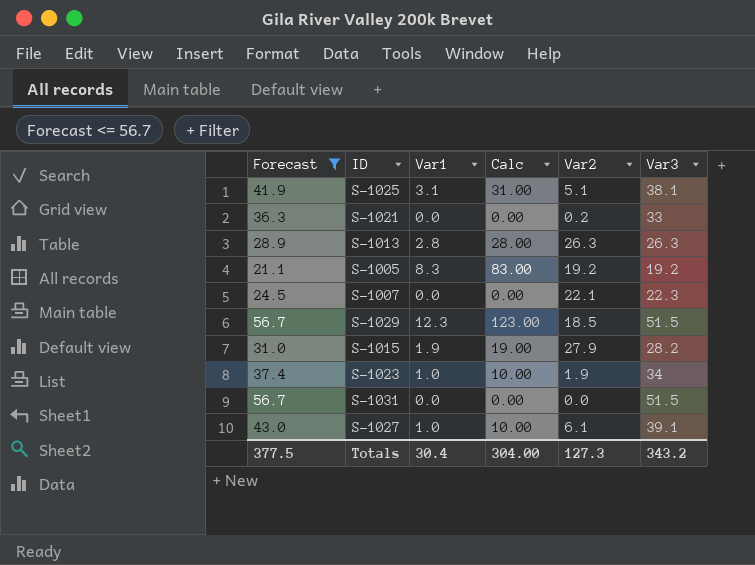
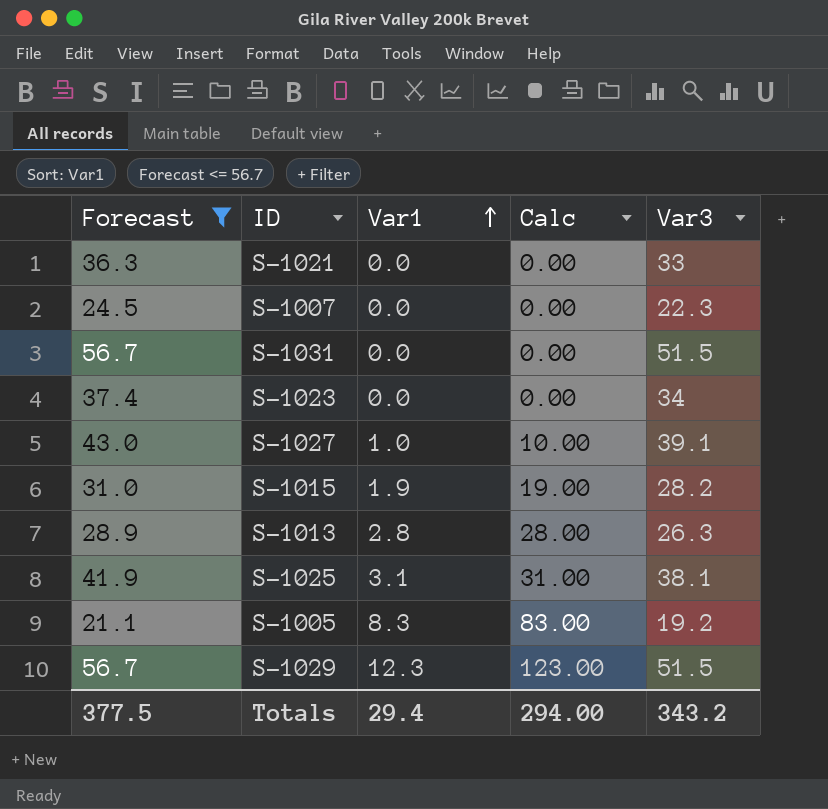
row order: none -> Var1 ascending
column Var2 | position: 5 -> none
S-1023 | Var1: 1.0 -> 0.0
S-1023 | Calc: 10.00 -> 0.00
Totals | Var1: 30.4 -> 29.4
Totals | Calc: 304.00 -> 294.00

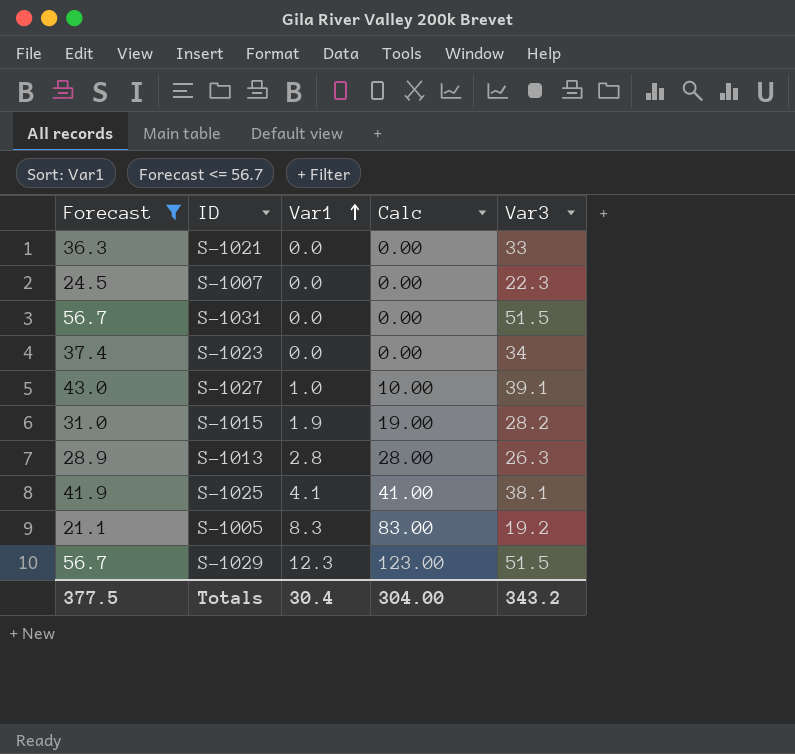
S-1025 | Var1: 3.1 -> 4.1
S-1025 | Calc: 31.00 -> 41.00
Totals | Var1: 29.4 -> 30.4
Totals | Calc: 294.00 -> 304.00

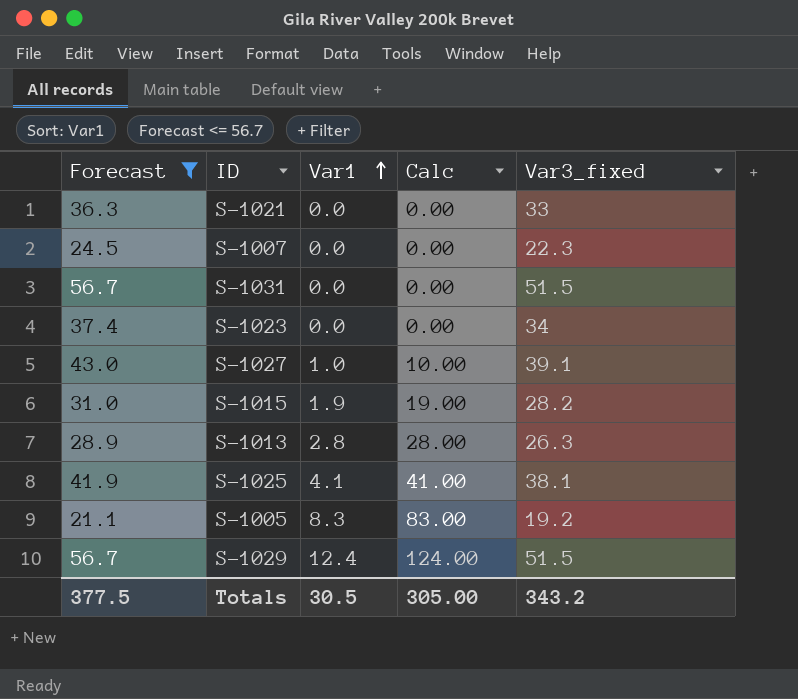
column name: Var3 -> Var3_fixed
S-1029 | Var1: 12.3 -> 12.4
S-1029 | Calc: 123.00 -> 124.00
Totals | Var1: 30.4 -> 30.5
Totals | Calc: 304.00 -> 305.00

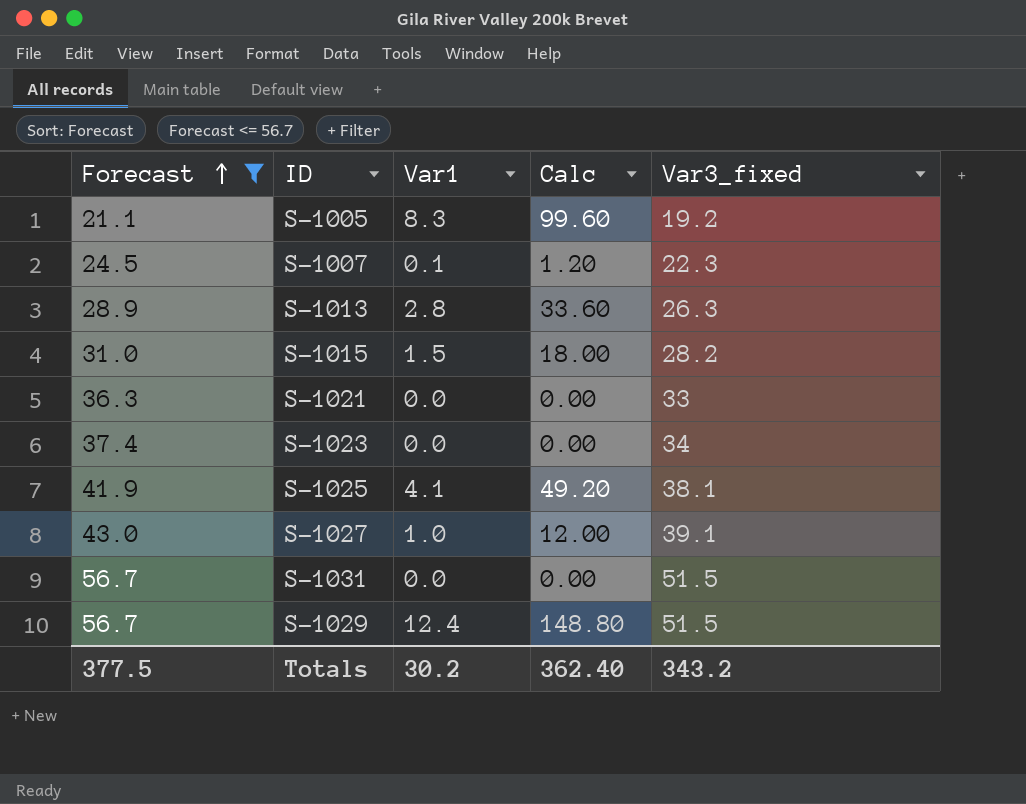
row order: Var1 ascending -> Forecast ascending
column Calc | formula: [Var1] * 10 -> [Var1] * 12
S-1007 | Var1: 0.0 -> 0.1
S-1015 | Var1: 1.9 -> 1.5
Totals | Var1: 30.5 -> 30.2
Totals | Calc: 305.00 -> 362.40

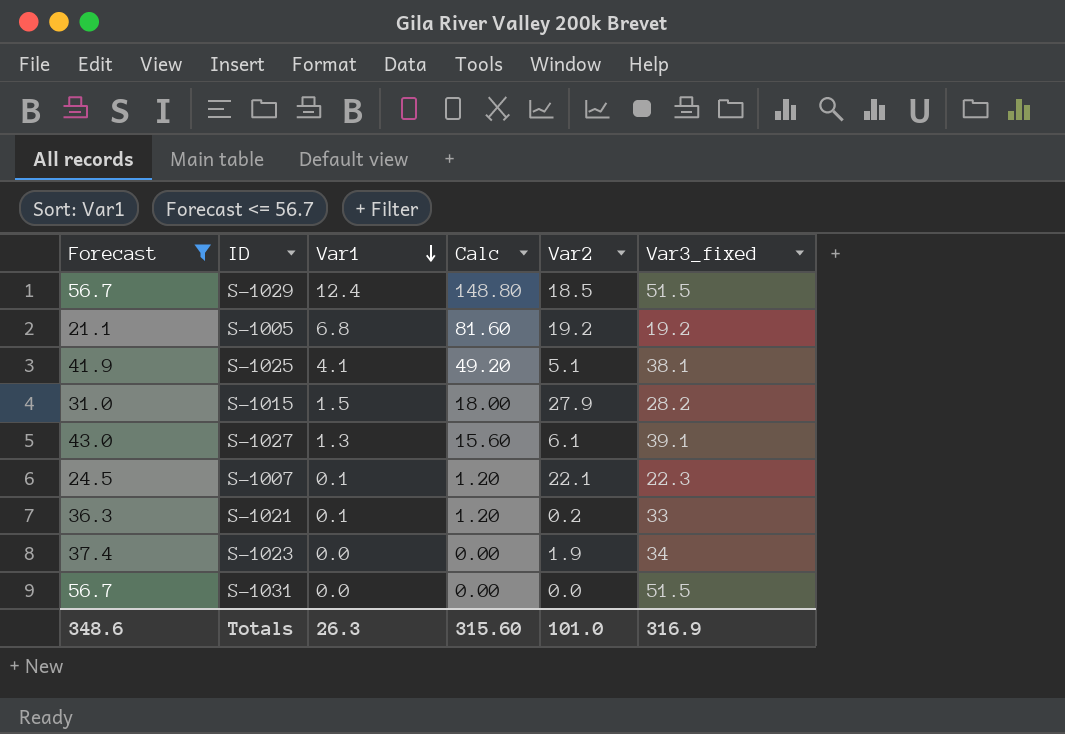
row order: Forecast ascending -> Var1 descending
column Var2 | position: none -> 5
row S-1013: 28.9 | 2.8 | 33.60 | 26.3 -> none
S-1005 | Var1: 8.3 -> 6.8
S-1005 | Calc: 99.60 -> 81.60
S-1027 | Var1: 1.0 -> 1.3
S-1027 | Calc: 12.00 -> 15.60
S-1021 | Var1: 0.0 -> 0.1
S-1021 | Calc: 0.00 -> 1.20
Totals | Forecast: 377.5 -> 348.6
Totals | Var1: 30.2 -> 26.3
Totals | Calc: 362.40 -> 315.60
Totals | Var3_fixed: 343.2 -> 316.9

